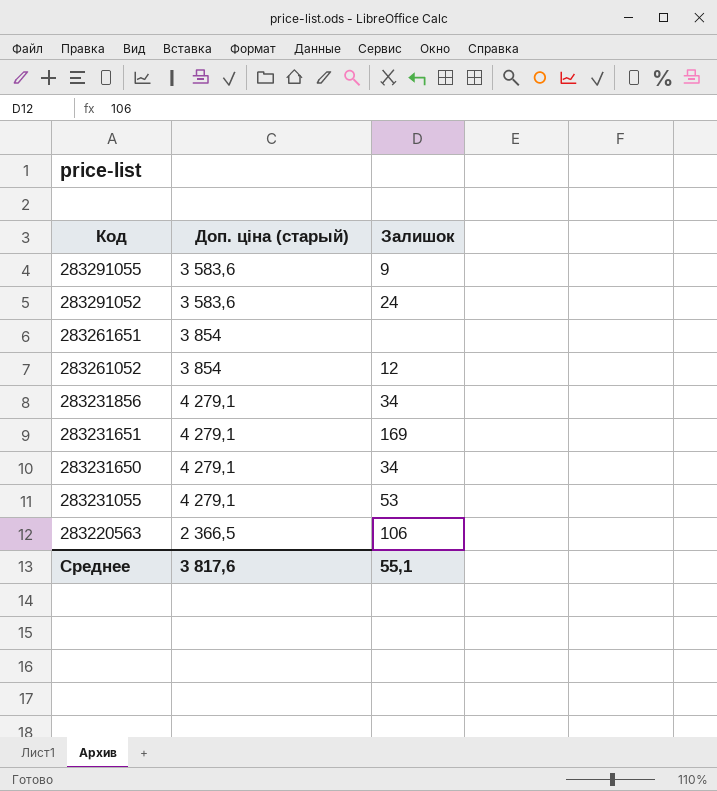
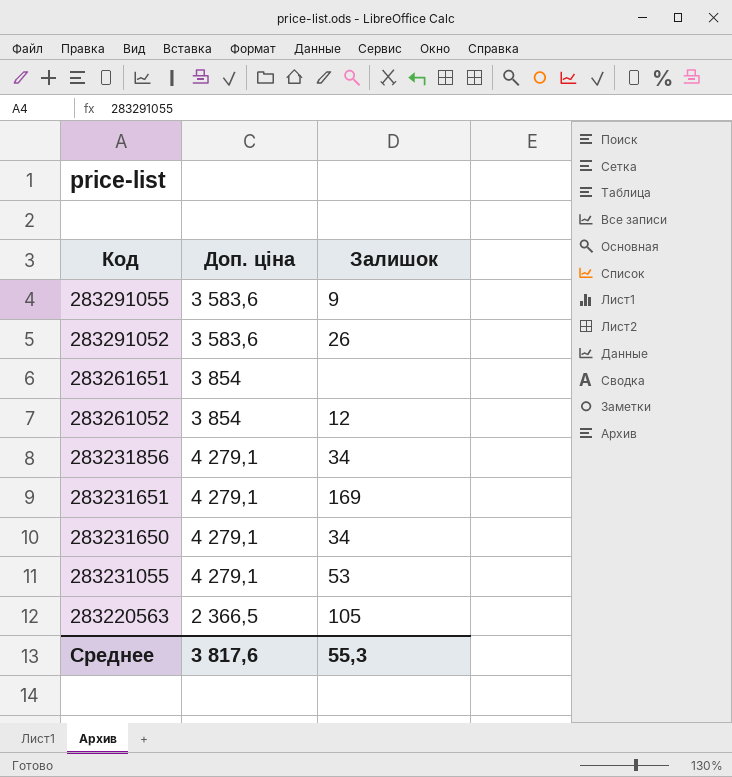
column name: Доп. ціна (старый) -> Доп. ціна
283291052 | Залишок: 24 -> 26
283220563 | Залишок: 106 -> 105
Среднее | Залишок: 55,1 -> 55,3

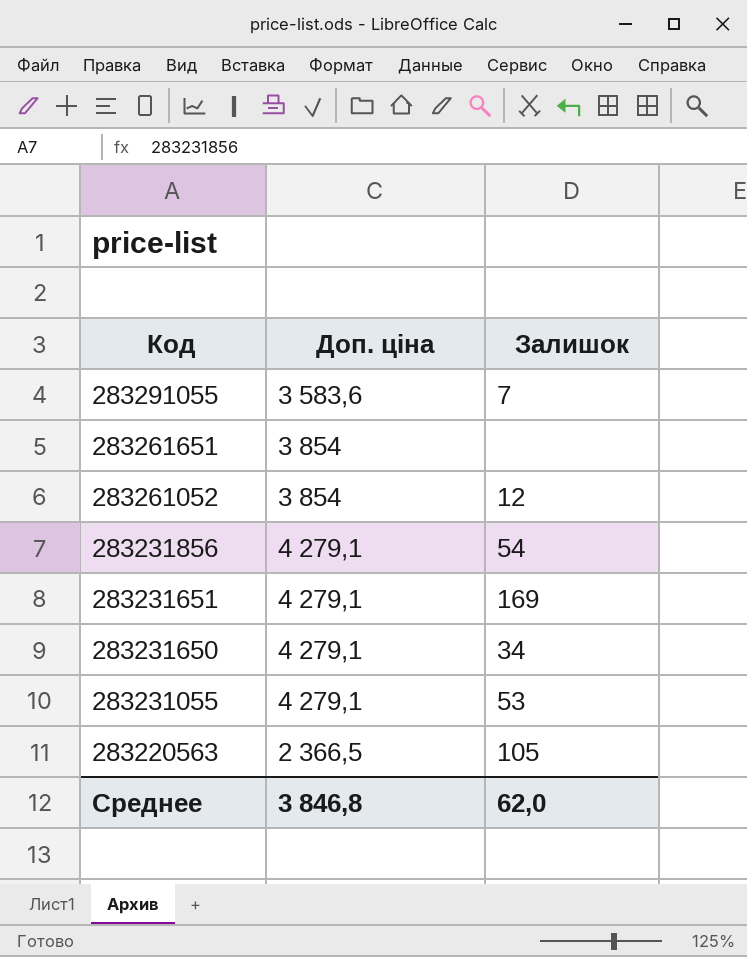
row 283291052: 3 583,6 | 26 -> none
283291055 | Залишок: 9 -> 7
283231856 | Залишок: 34 -> 54
Среднее | Доп. ціна: 3 817,6 -> 3 846,8
Среднее | Залишок: 55,3 -> 62,0

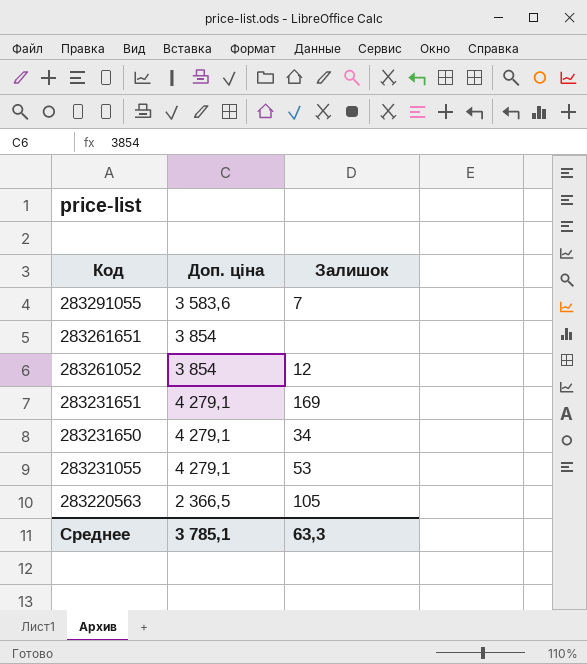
row 283231856: 4 279,1 | 54 -> none
Среднее | Доп. ціна: 3 846,8 -> 3 785,1
Среднее | Залишок: 62,0 -> 63,3

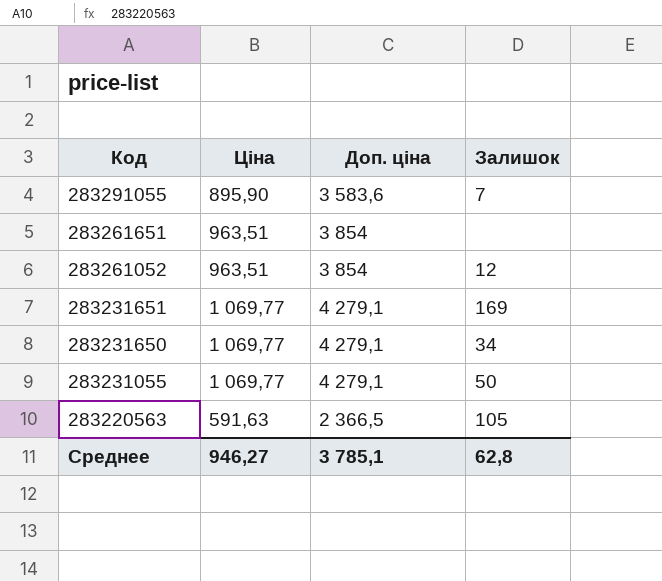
column Ціна | position: none -> 2
283231055 | Залишок: 53 -> 50
Среднее | Залишок: 63,3 -> 62,8

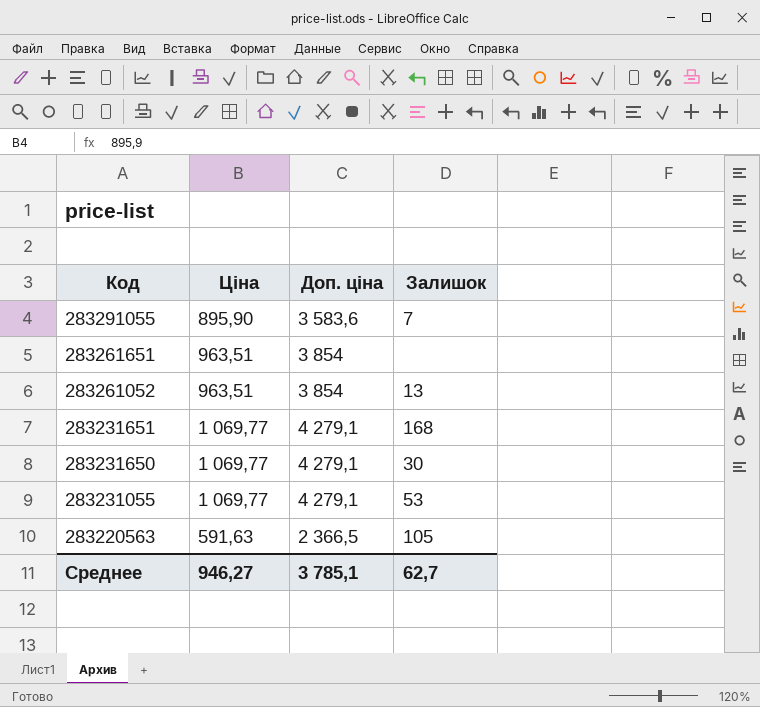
283261052 | Залишок: 12 -> 13
283231651 | Залишок: 169 -> 168
283231650 | Залишок: 34 -> 30
283231055 | Залишок: 50 -> 53
Среднее | Залишок: 62,8 -> 62,7

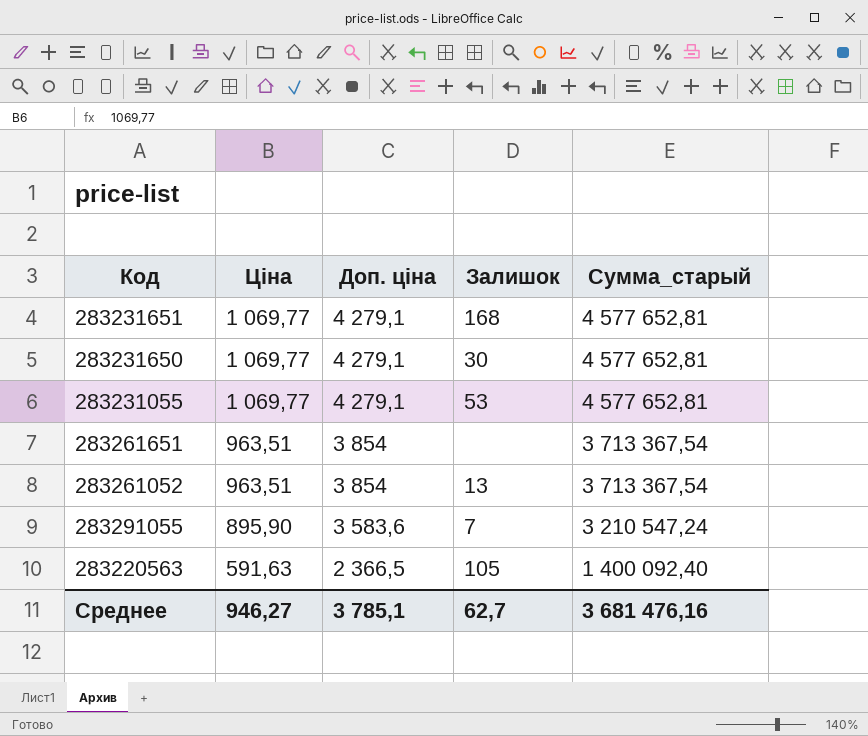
row order: Код descending -> Ціна descending
column Сумма_старый | formula: none -> [Ціна] * [Доп. ціна]

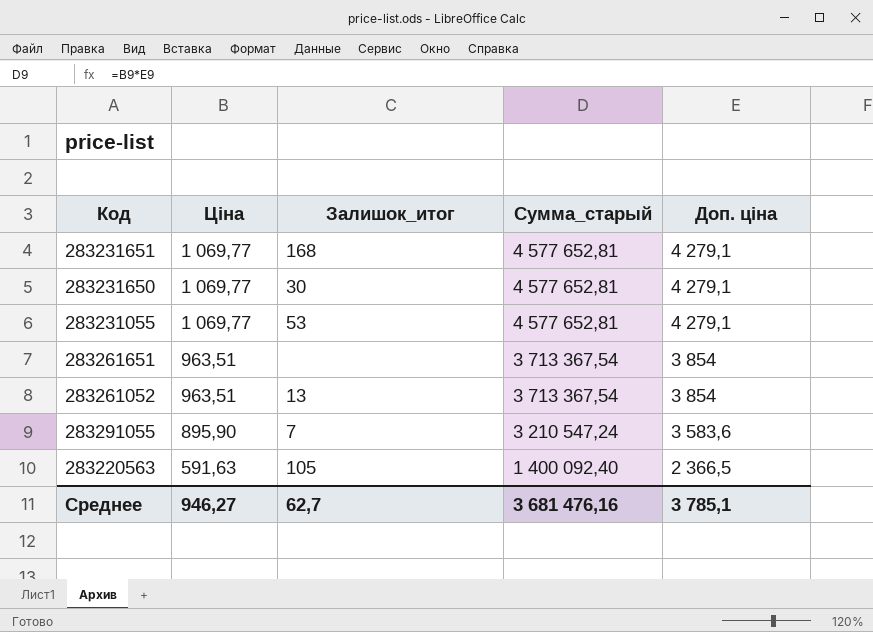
column name: Залишок -> Залишок_итог
column Доп. ціна | position: 3 -> 5

